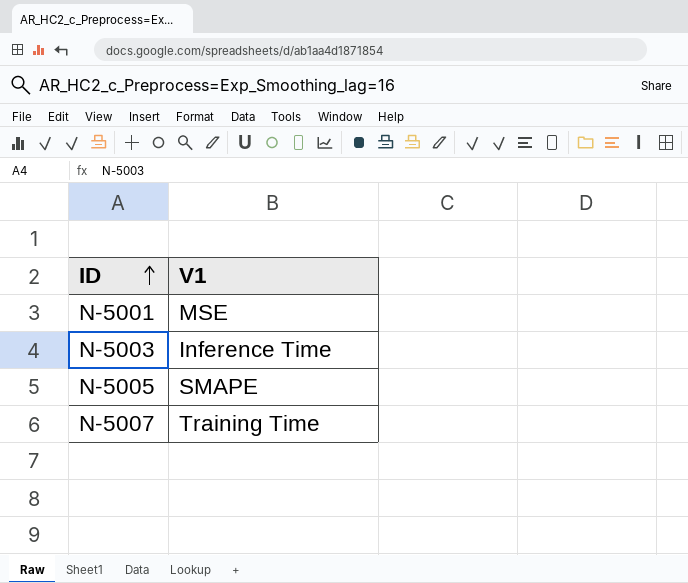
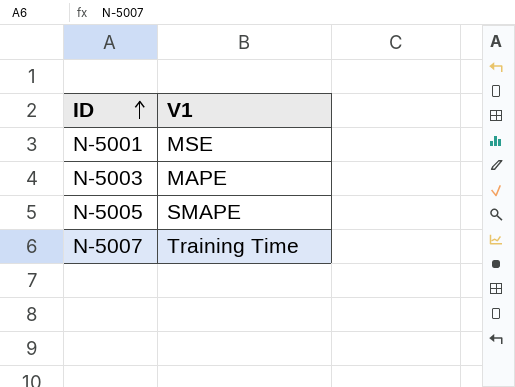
N-5003 | V1: Inference Time -> MAPE

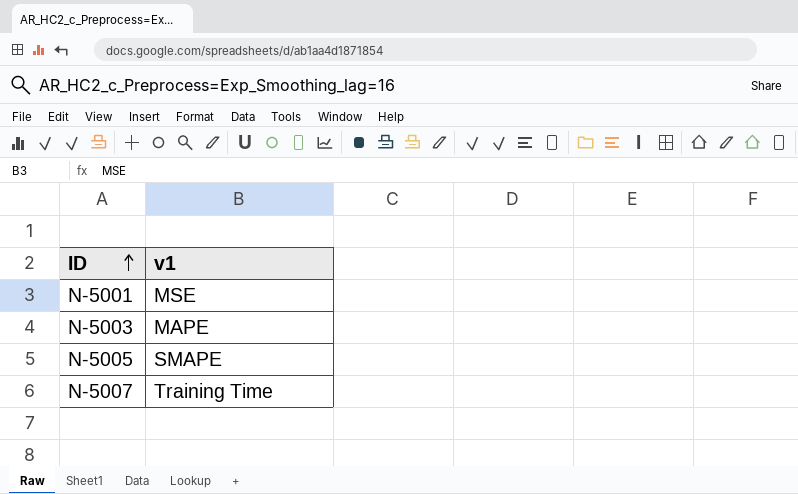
column name: V1 -> v1

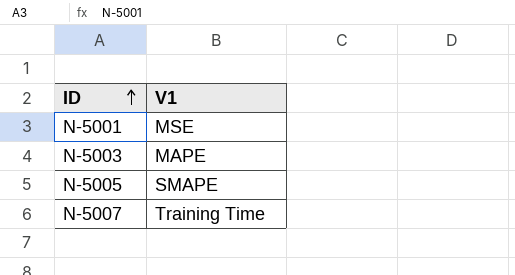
column name: v1 -> V1

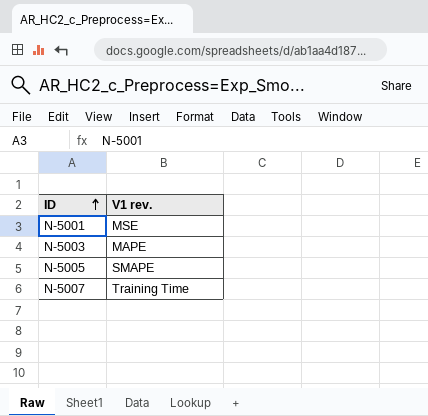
column name: V1 -> V1 rev.

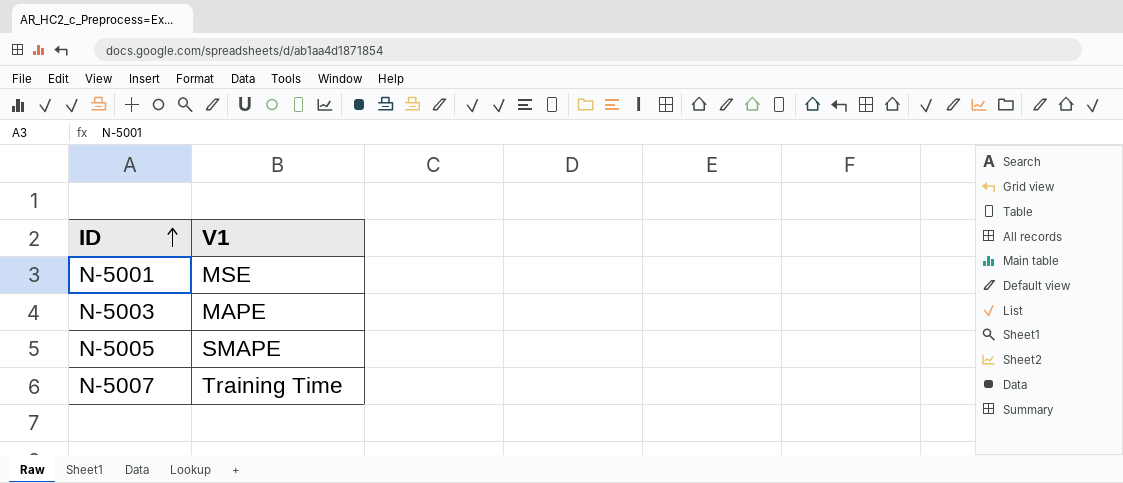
column name: V1 rev. -> V1

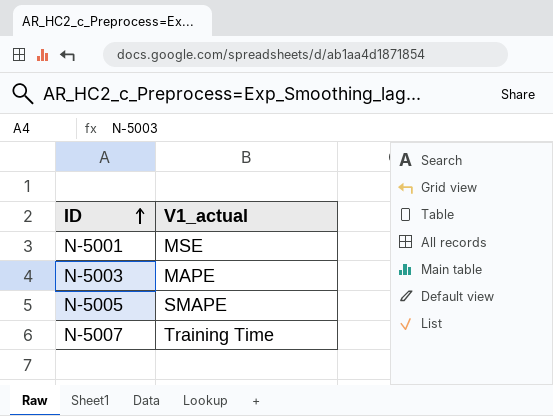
column name: V1 -> V1_actual

